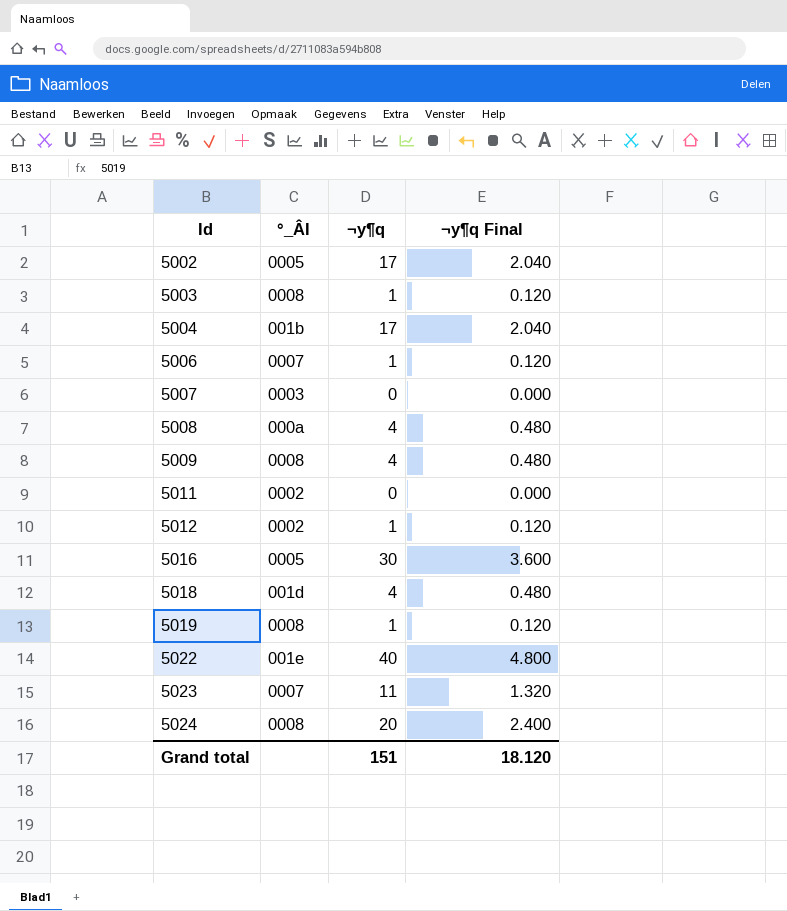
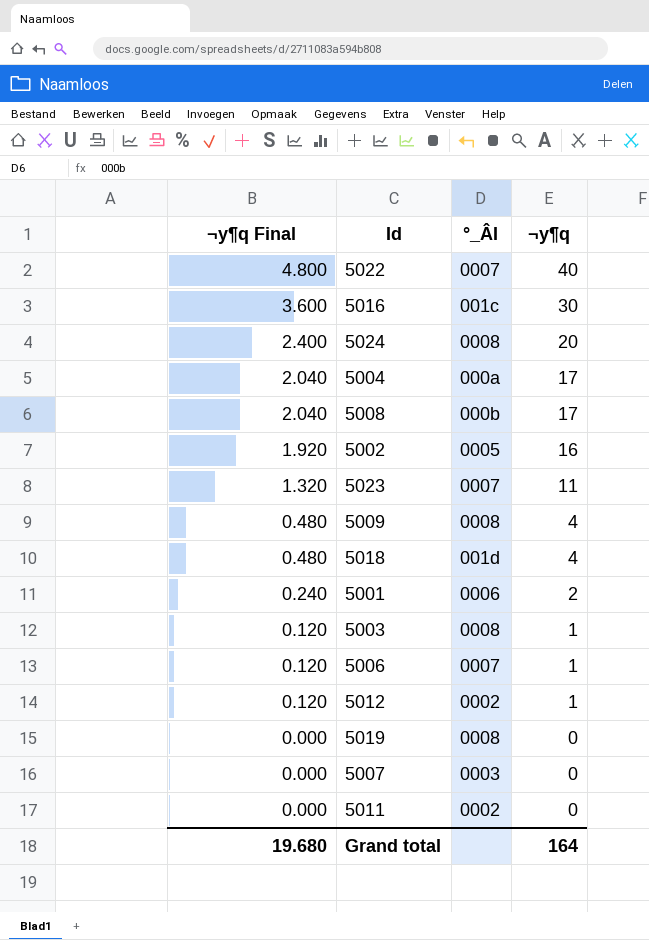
row order: Id ascending -> ¬y¶q Final descending
column ¬y¶q Final | position: 4 -> 1
5022 | °_ÂI: 001e -> 0007
5016 | °_ÂI: 0005 -> 001c
5004 | °_ÂI: 001b -> 000a
5008 | ¬y¶q Final: 0.480 -> 2.040
5008 | °_ÂI: 000a -> 000b
5008 | ¬y¶q: 4 -> 17
5002 | ¬y¶q Final: 2.040 -> 1.920
5002 | ¬y¶q: 17 -> 16
row 5001: none -> 0.240 | 0006 | 2
5019 | ¬y¶q Final: 0.120 -> 0.000
5019 | ¬y¶q: 1 -> 0
Grand total | ¬y¶q Final: 18.120 -> 19.680
Grand total | ¬y¶q: 151 -> 164

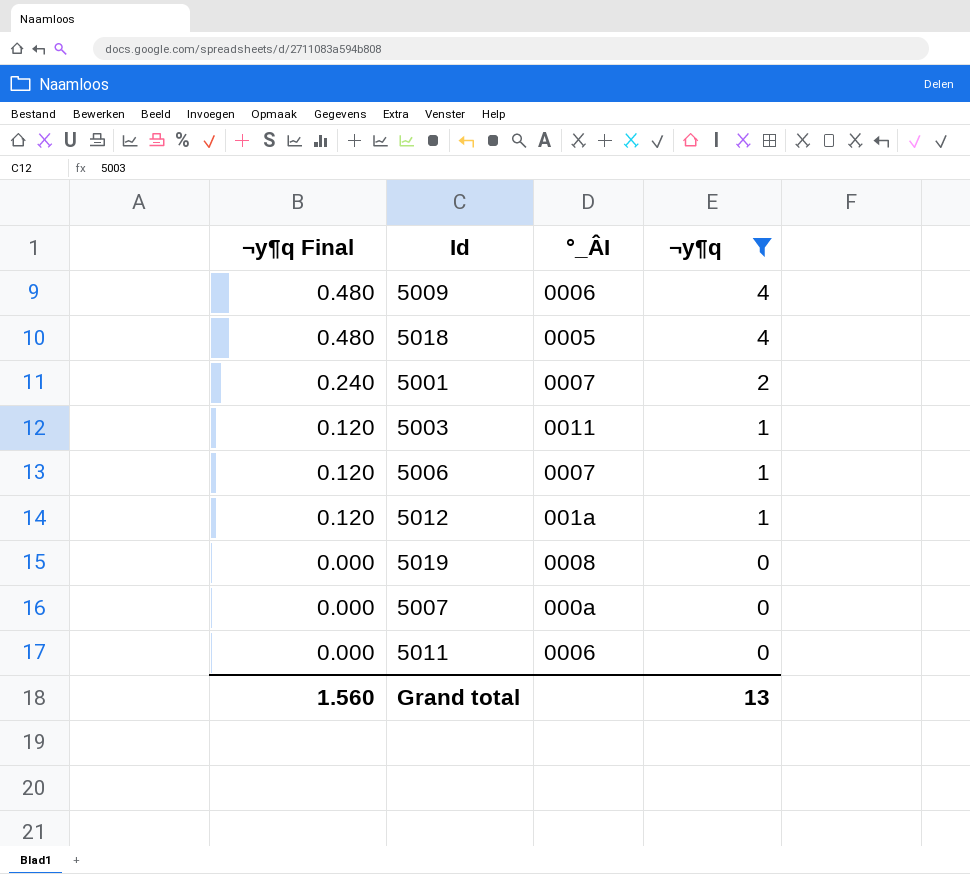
filter: none -> ¬y¶q <= 4
5009 | °_ÂI: 0008 -> 0006
5018 | °_ÂI: 001d -> 0005
5001 | °_ÂI: 0006 -> 0007
5003 | °_ÂI: 0008 -> 0011
5012 | °_ÂI: 0002 -> 001a
5007 | °_ÂI: 0003 -> 000a
5011 | °_ÂI: 0002 -> 0006
Grand total | ¬y¶q Final: 19.680 -> 1.560
Grand total | ¬y¶q: 164 -> 13

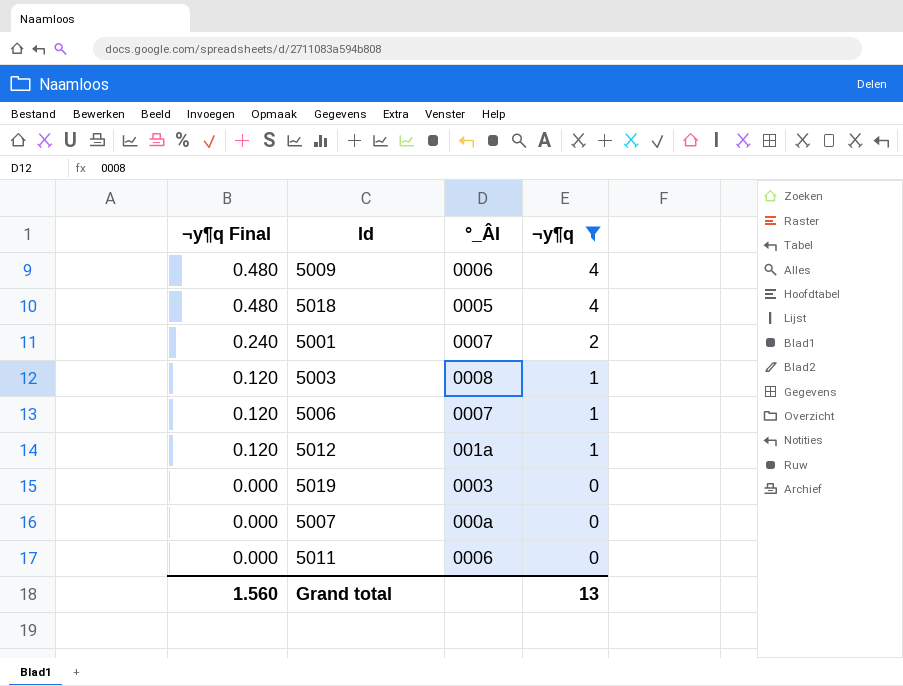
5003 | °_ÂI: 0011 -> 0008
5019 | °_ÂI: 0008 -> 0003

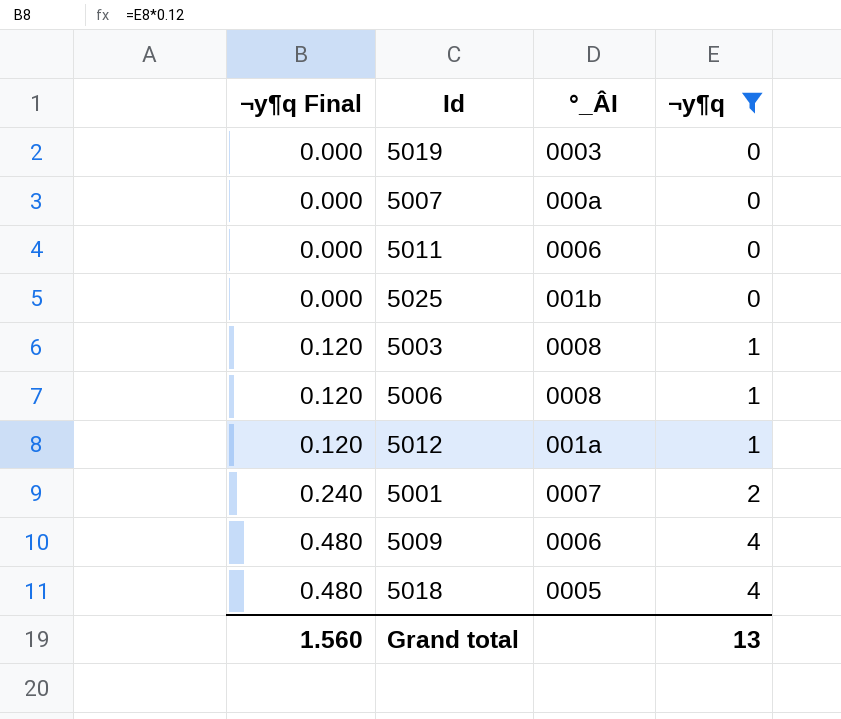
row order: ¬y¶q Final descending -> ¬y¶q Final ascending
row 5025: none -> 0.000 | 001b | 0
5006 | °_ÂI: 0007 -> 0008

